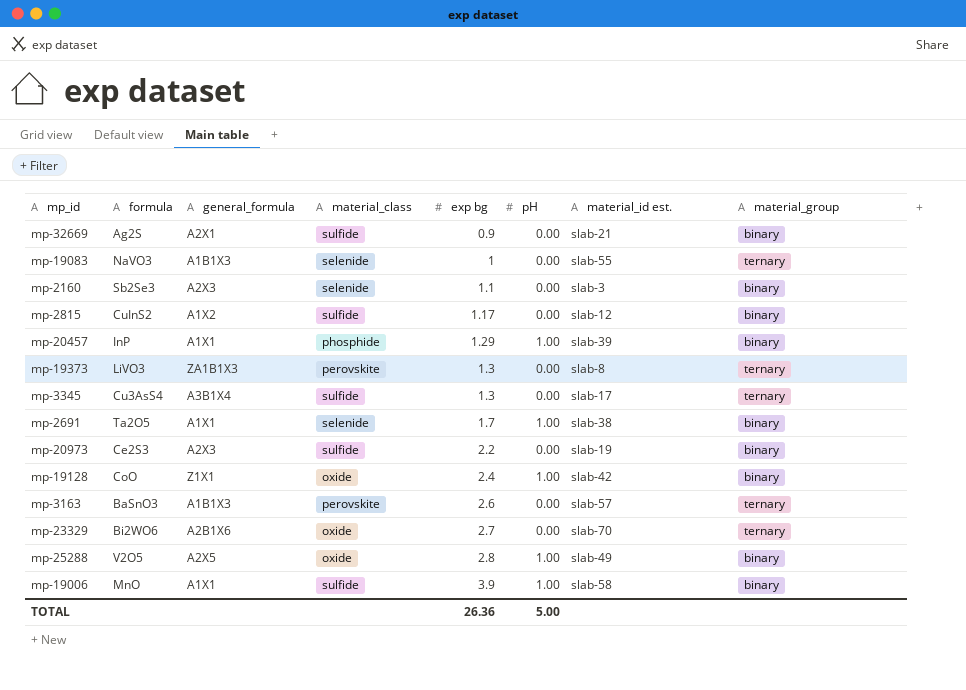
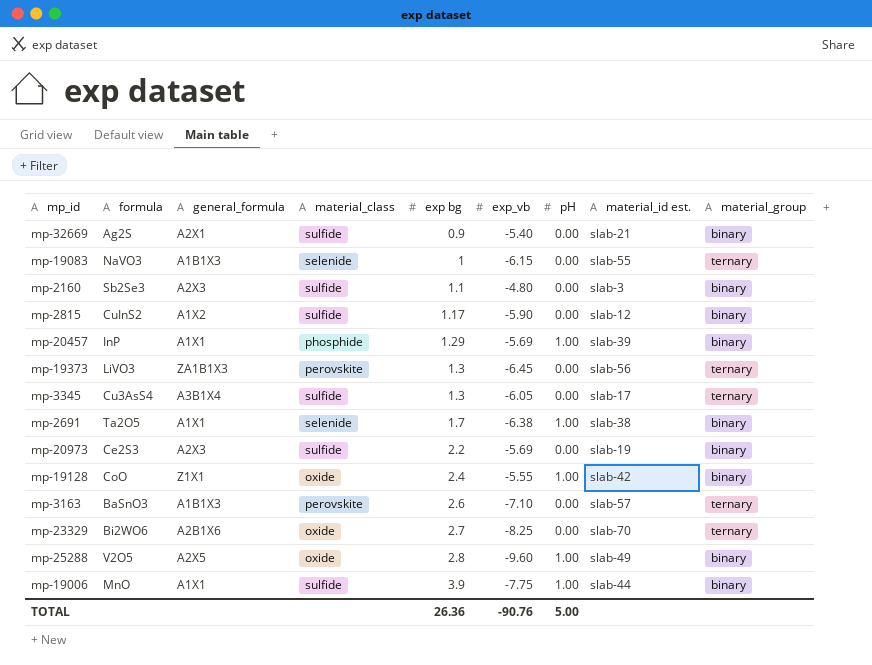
column exp_vb | position: none -> 6
mp-2160 | material_class: selenide -> sulfide
mp-19373 | material_id est.: slab-8 -> slab-56
mp-19006 | material_id est.: slab-58 -> slab-44

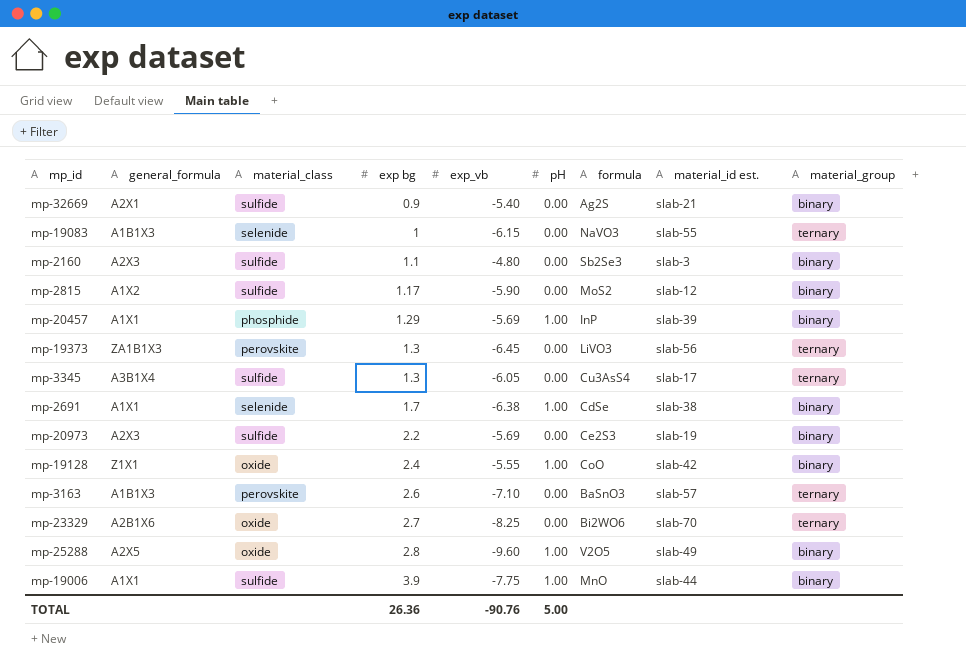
column formula | position: 2 -> 7
mp-2815 | formula: CuInS2 -> MoS2
mp-2691 | formula: Ta2O5 -> CdSe

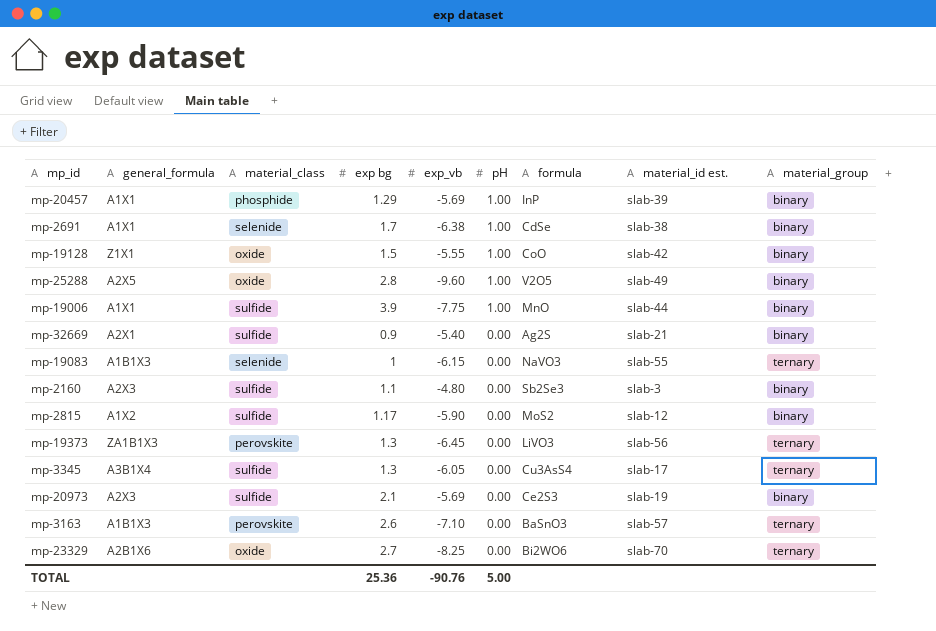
row order: exp bg ascending -> pH descending
mp-19128 | exp bg: 2.4 -> 1.5
mp-20973 | exp bg: 2.2 -> 2.1
TOTAL | exp bg: 26.36 -> 25.36

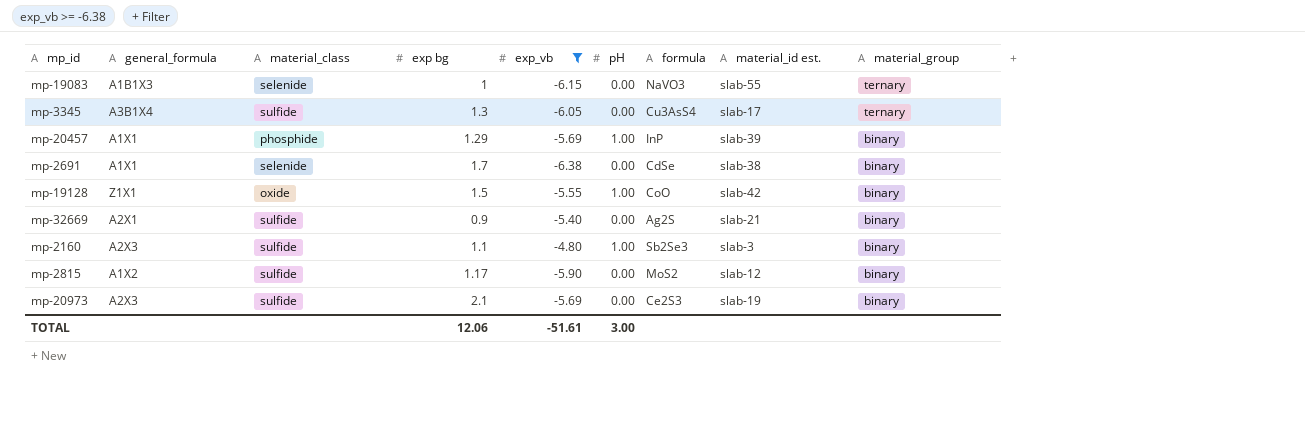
filter: none -> exp_vb >= -6.38
row order: pH descending -> material_group descending
mp-2691 | pH: 1.00 -> 0.00
mp-2160 | pH: 0.00 -> 1.00
TOTAL | exp bg: 25.36 -> 12.06
TOTAL | exp_vb: -90.76 -> -51.61
TOTAL | pH: 5.00 -> 3.00

